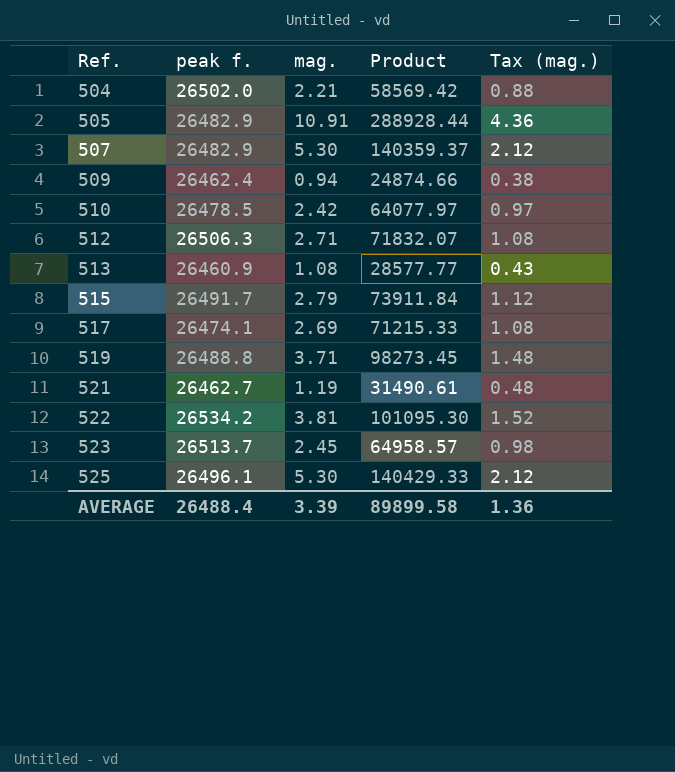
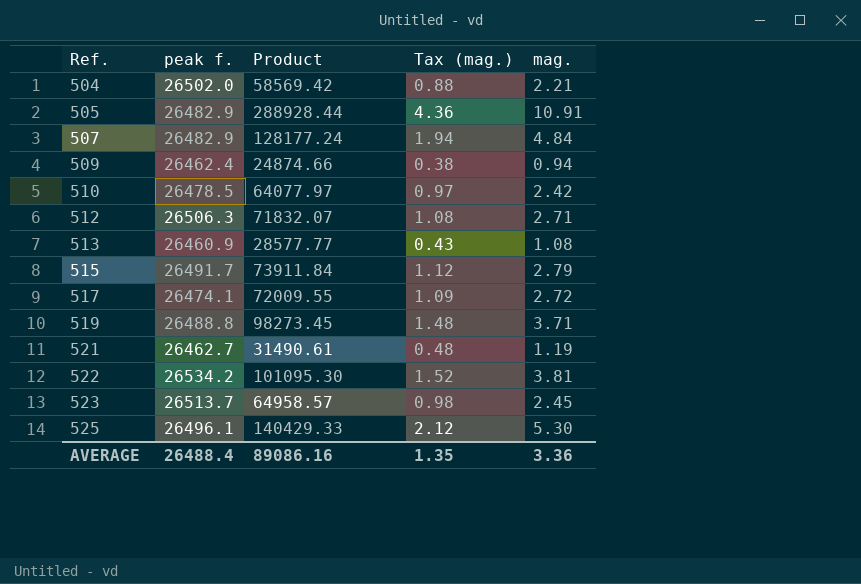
column mag. | position: 3 -> 5
507 | Product: 140359.37 -> 128177.24
507 | Tax (mag.): 2.12 -> 1.94
507 | mag.: 5.30 -> 4.84
517 | Product: 71215.33 -> 72009.55
517 | Tax (mag.): 1.08 -> 1.09
517 | mag.: 2.69 -> 2.72
AVERAGE | Product: 89899.58 -> 89086.16
AVERAGE | Tax (mag.): 1.36 -> 1.35
AVERAGE | mag.: 3.39 -> 3.36

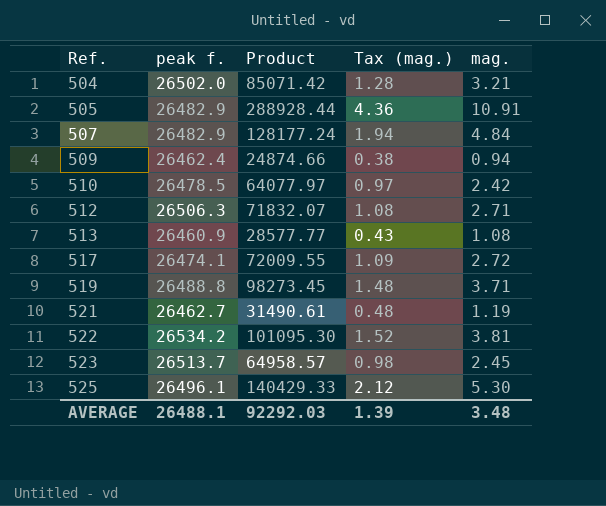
row 515: 26491.7 | 73911.84 | 1.12 | 2.79 -> none
504 | Product: 58569.42 -> 85071.42
504 | Tax (mag.): 0.88 -> 1.28
504 | mag.: 2.21 -> 3.21
AVERAGE | peak f.: 26488.4 -> 26488.1
AVERAGE | Product: 89086.16 -> 92292.03
AVERAGE | Tax (mag.): 1.35 -> 1.39
AVERAGE | mag.: 3.36 -> 3.48

